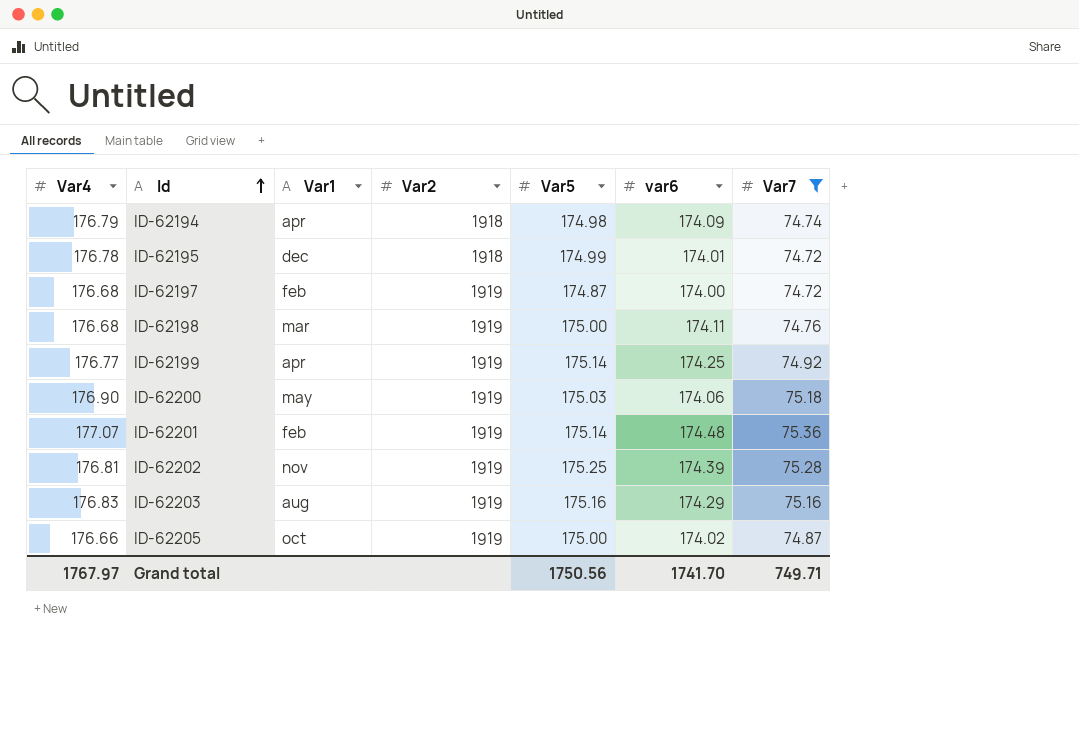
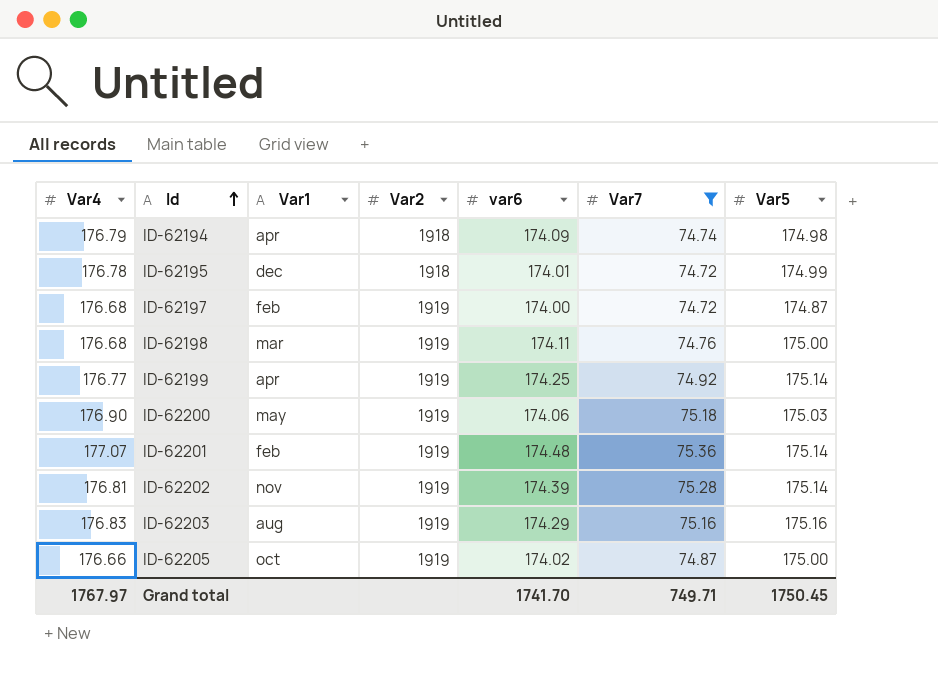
column Var5 | position: 5 -> 7
ID-62202 | Var5: 175.25 -> 175.14
Grand total | Var5: 1750.56 -> 1750.45

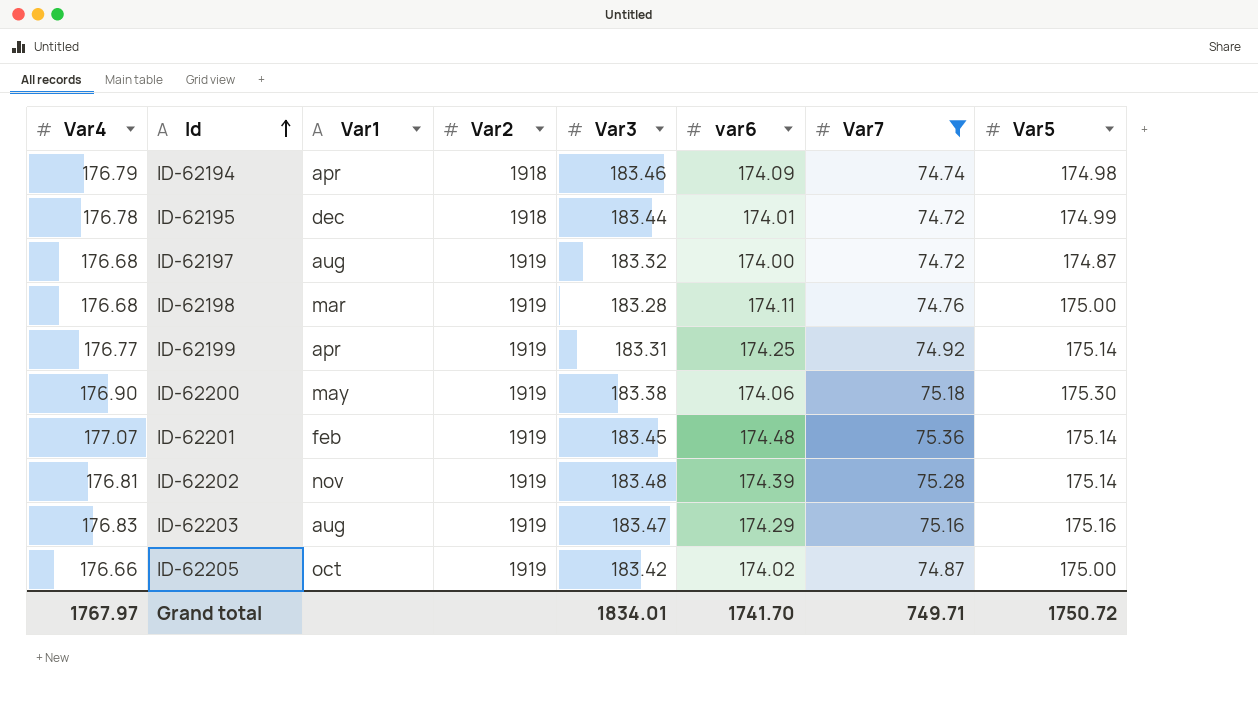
column Var3 | position: none -> 5
ID-62197 | Var1: feb -> aug
ID-62200 | Var5: 175.03 -> 175.30
Grand total | Var5: 1750.45 -> 1750.72

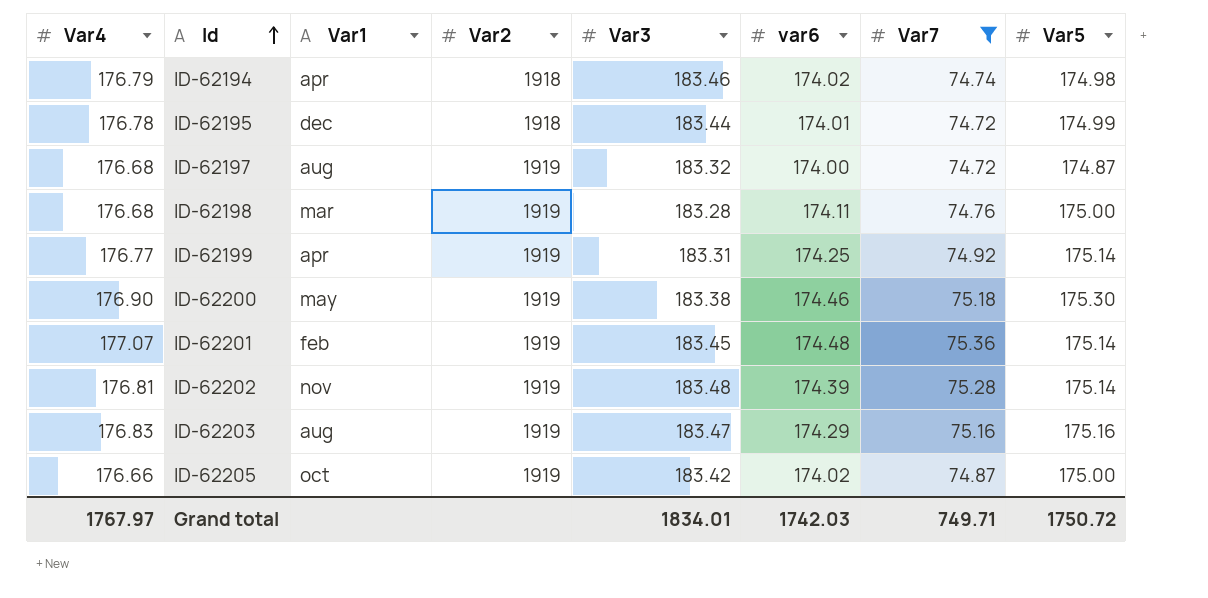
ID-62194 | var6: 174.09 -> 174.02
ID-62200 | var6: 174.06 -> 174.46
Grand total | var6: 1741.70 -> 1742.03

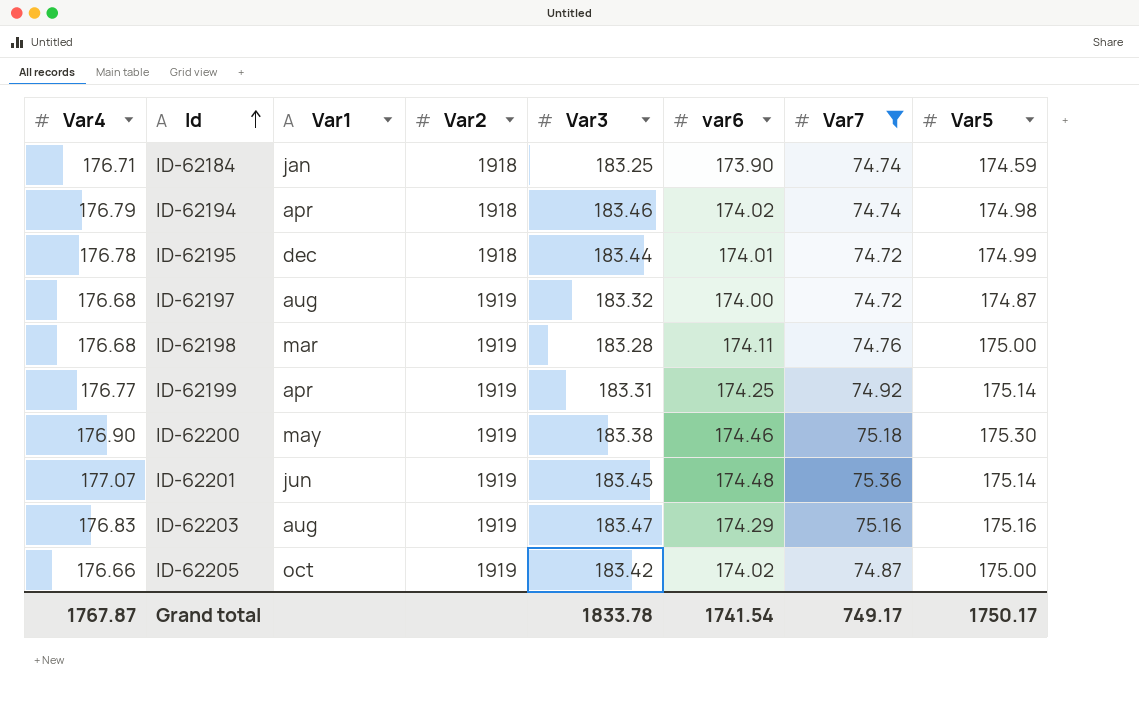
row ID-62202: 176.81 | nov | 1919 | 183.48 | 174.39 | 75.28 | 175.14 -> none
row ID-62184: none -> 176.71 | jan | 1918 | 183.25 | 173.90 | 74.74 | 174.59
ID-62201 | Var1: feb -> jun
Grand total | Var4: 1767.97 -> 1767.87
Grand total | Var3: 1834.01 -> 1833.78
Grand total | var6: 1742.03 -> 1741.54
Grand total | Var7: 749.71 -> 749.17
Grand total | Var5: 1750.72 -> 1750.17

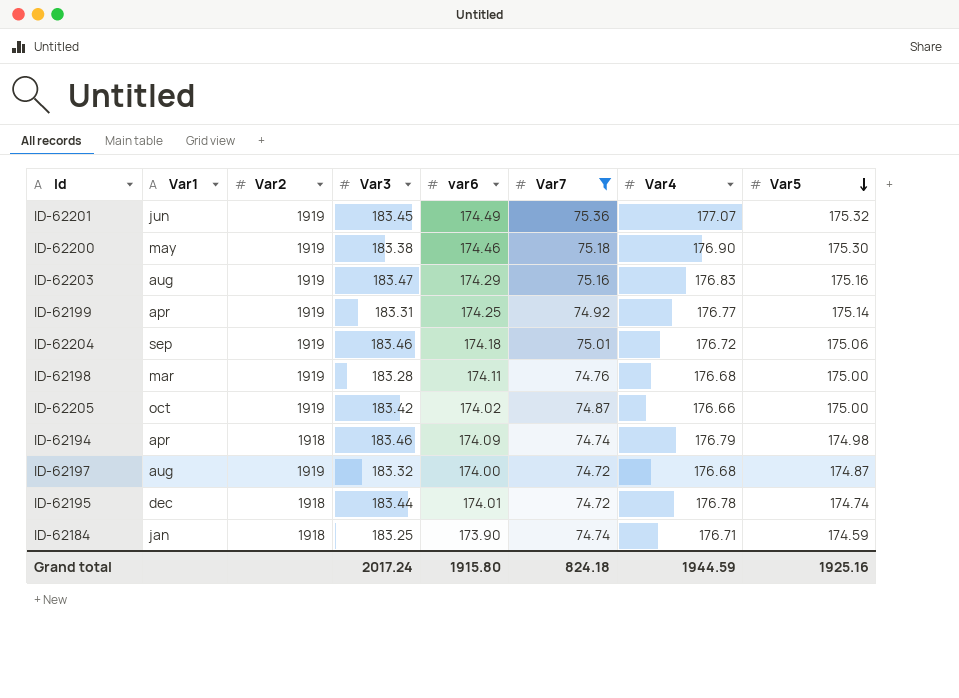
row order: Id ascending -> Var5 descending
column Var4 | position: 1 -> 7
ID-62201 | var6: 174.48 -> 174.49
ID-62201 | Var5: 175.14 -> 175.32
row ID-62204: none -> sep | 1919 | 183.46 | 174.18 | 75.01 | 176.72 | 175.06
ID-62194 | var6: 174.02 -> 174.09
ID-62195 | Var5: 174.99 -> 174.74
Grand total | Var3: 1833.78 -> 2017.24
Grand total | var6: 1741.54 -> 1915.80
Grand total | Var7: 749.17 -> 824.18
Grand total | Var4: 1767.87 -> 1944.59
Grand total | Var5: 1750.17 -> 1925.16

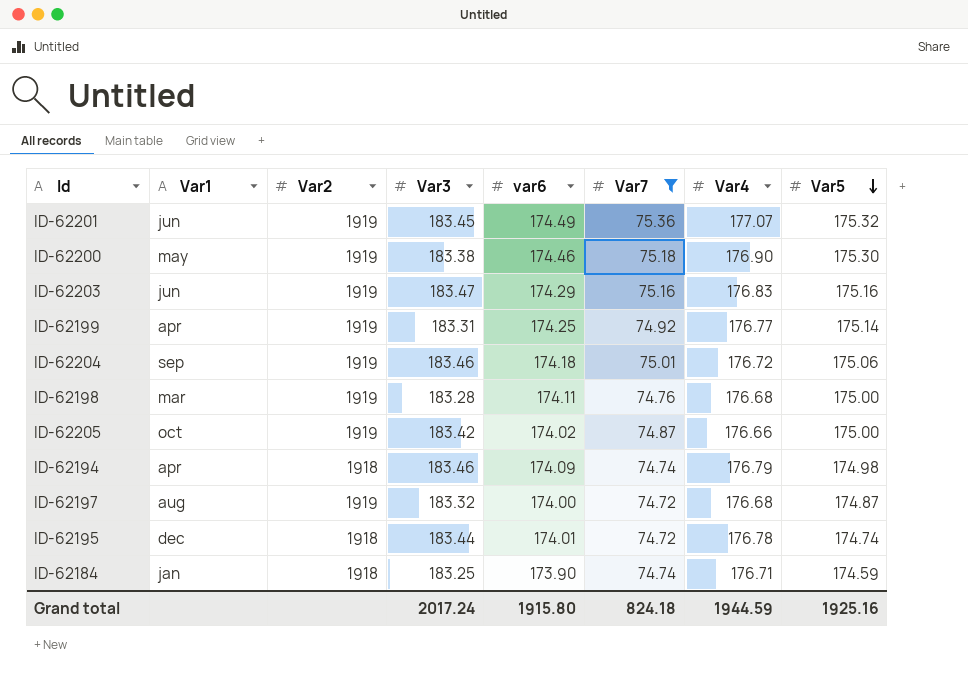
ID-62203 | Var1: aug -> jun

